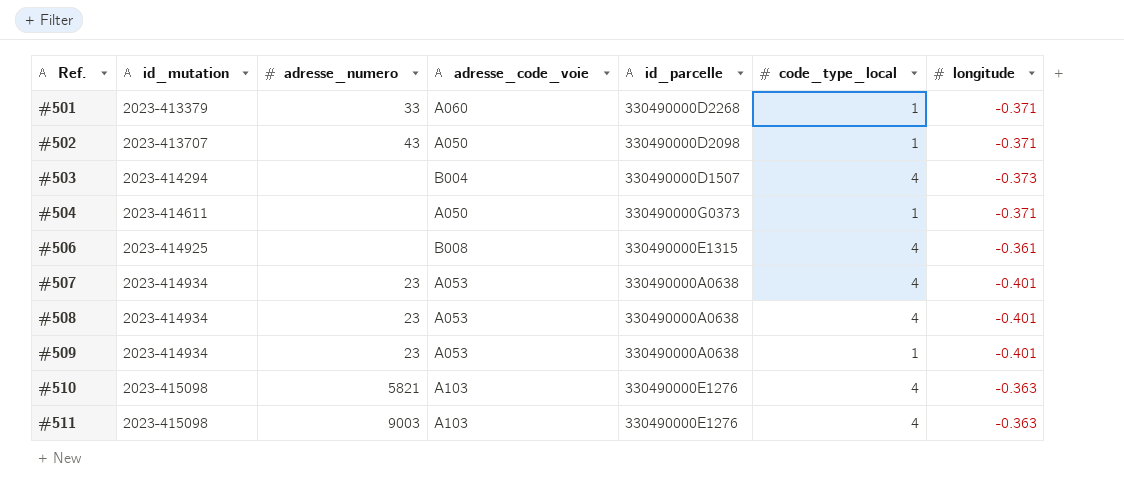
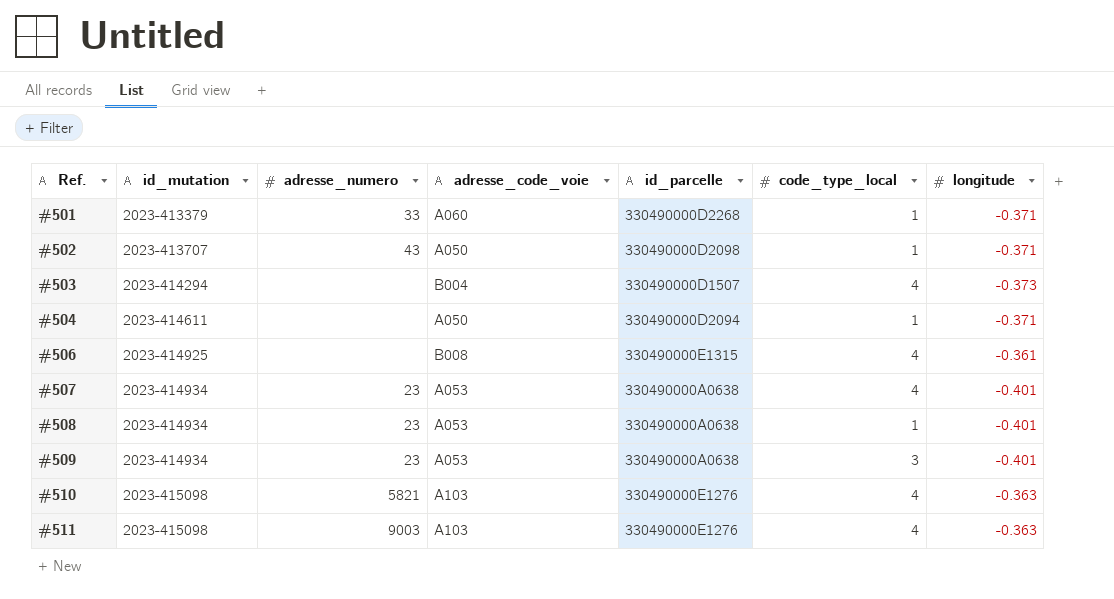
#504 | id_parcelle: 330490000G0373 -> 330490000D2094
#508 | code_type_local: 4 -> 1
#509 | code_type_local: 1 -> 3

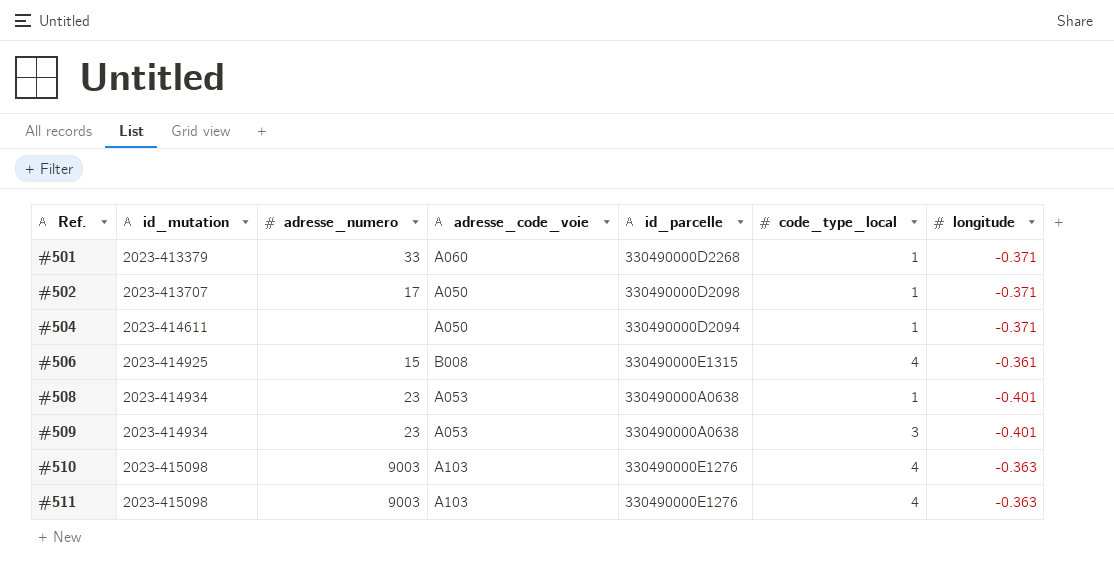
row #503: 2023-414294 | none | B004 | 330490000D1507 | 4 | -0.373 -> none
row #507: 2023-414934 | 23 | A053 | 330490000A0638 | 4 | -0.401 -> none
#502 | adresse_numero: 43 -> 17
#506 | adresse_numero: none -> 15
#510 | adresse_numero: 5821 -> 9003

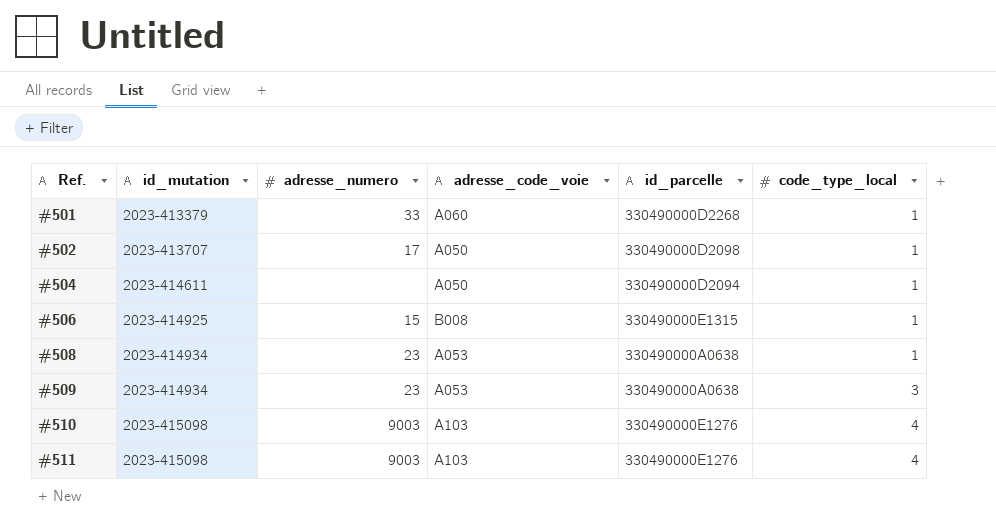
column longitude | position: 7 -> none
#506 | code_type_local: 4 -> 1

